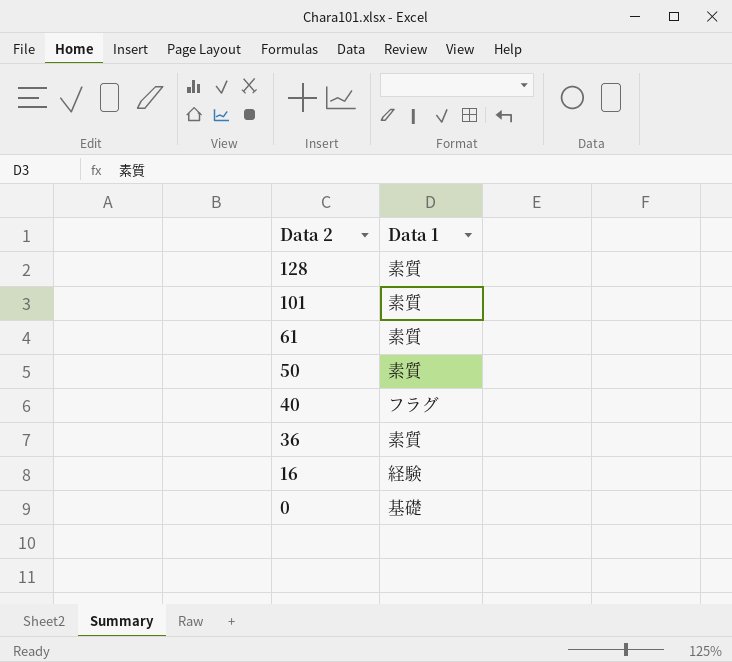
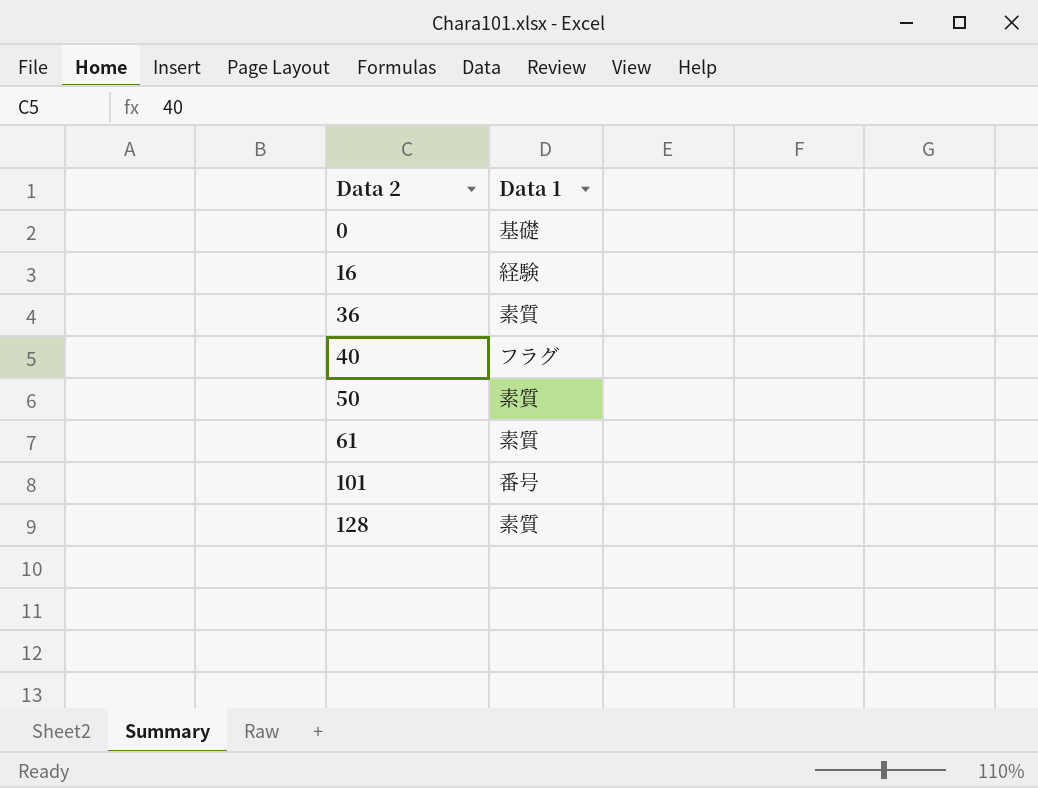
row order: Data 2 descending -> Data 2 ascending
101 | Data 1: 素質 -> 番号

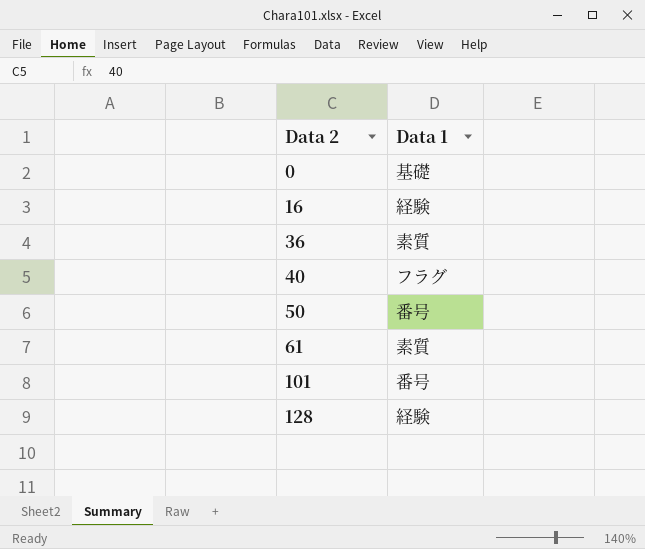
50 | Data 1: 素質 -> 番号
128 | Data 1: 素質 -> 経験

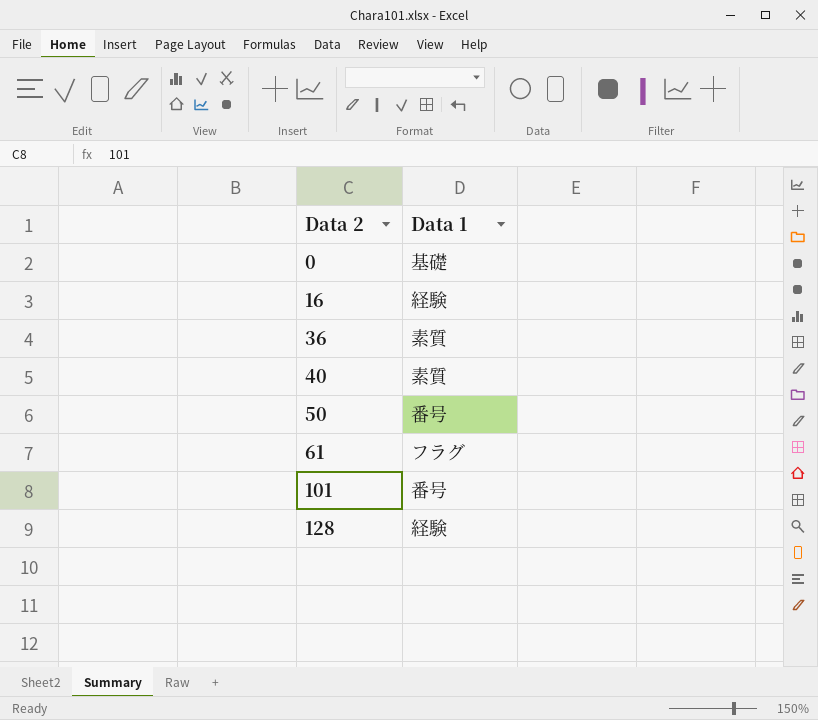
40 | Data 1: フラグ -> 素質
61 | Data 1: 素質 -> フラグ

